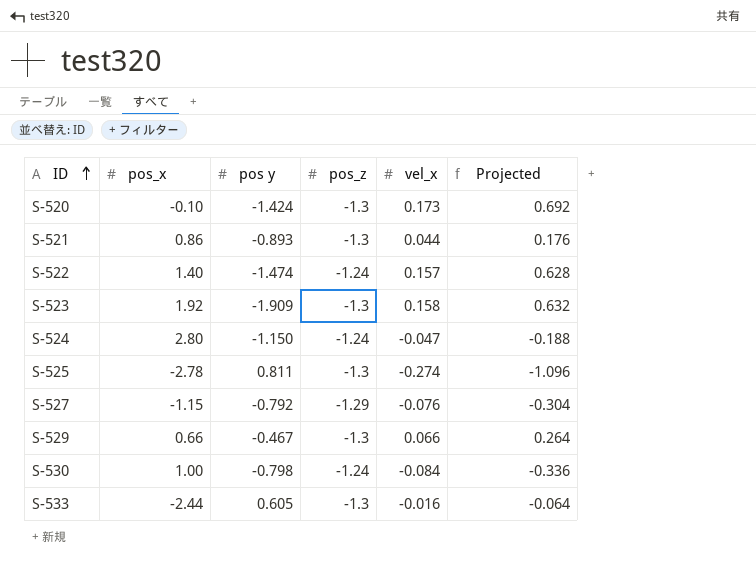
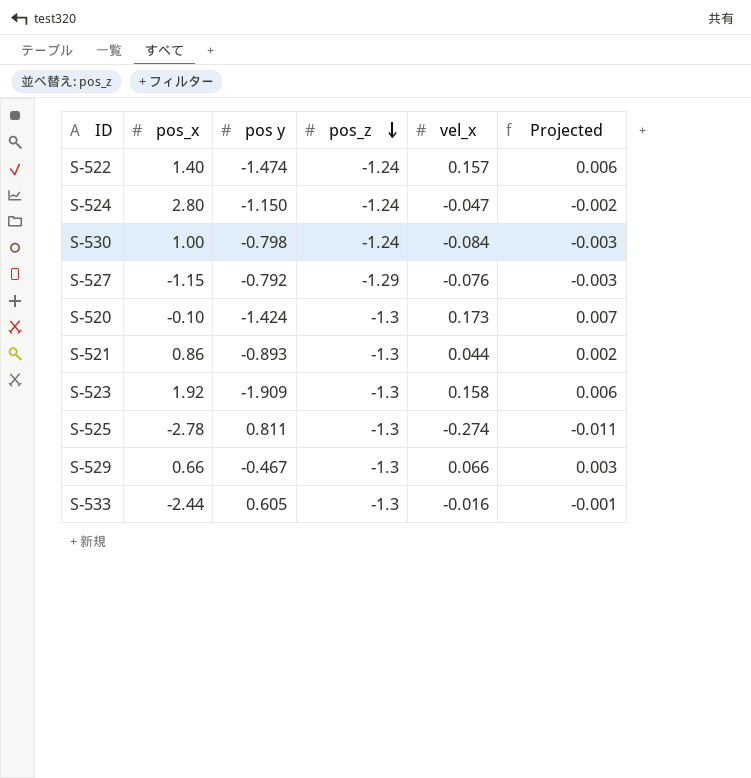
row order: ID ascending -> pos_z descending
column Projected | formula: [vel_x] * 4 -> [vel_x] * 0.04

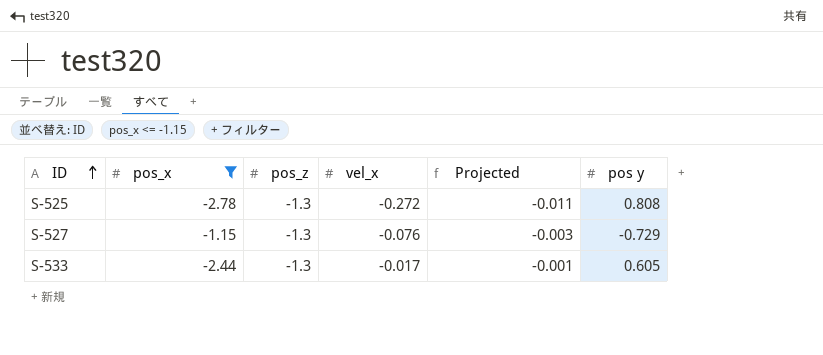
filter: none -> pos_x <= -1.15
row order: pos_z descending -> ID ascending
column pos y | position: 3 -> 6
S-525 | vel_x: -0.274 -> -0.272
S-525 | pos y: 0.811 -> 0.808
S-527 | pos_z: -1.29 -> -1.3
S-527 | pos y: -0.792 -> -0.729
S-533 | vel_x: -0.016 -> -0.017

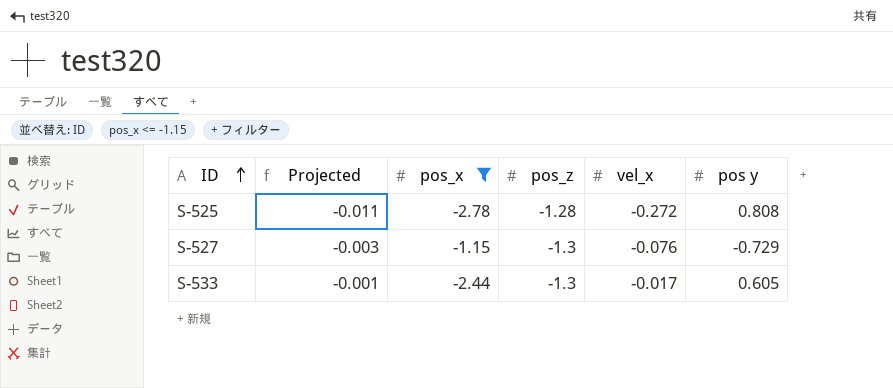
column Projected | position: 5 -> 2
S-525 | pos_z: -1.3 -> -1.28

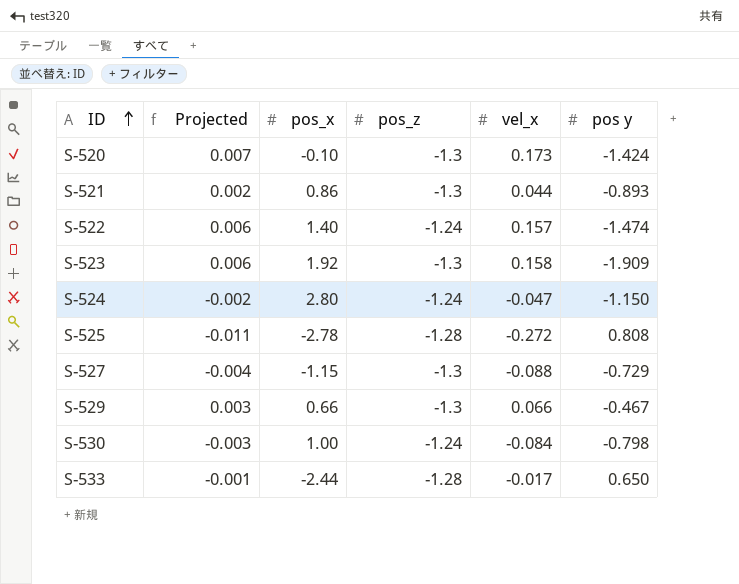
filter: pos_x <= -1.15 -> none
S-527 | Projected: -0.003 -> -0.004
S-527 | vel_x: -0.076 -> -0.088
S-533 | pos_z: -1.3 -> -1.28
S-533 | pos y: 0.605 -> 0.650

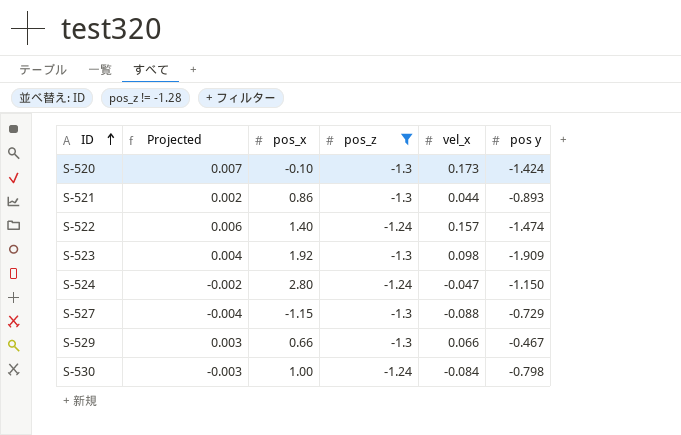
filter: none -> pos_z != -1.28
S-523 | Projected: 0.006 -> 0.004
S-523 | vel_x: 0.158 -> 0.098

